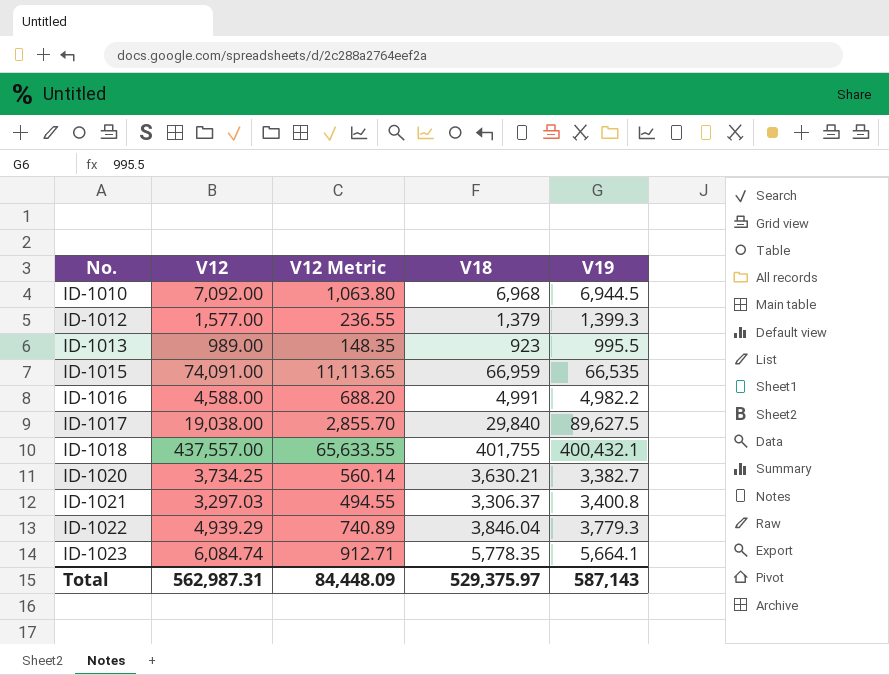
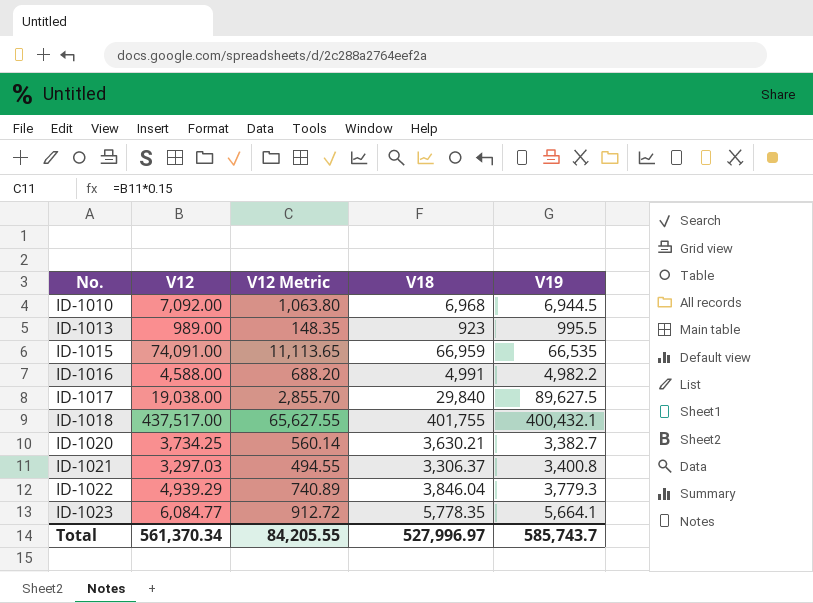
row ID-1012: 1,577.00 | 236.55 | 1,379 | 1,399.3 -> none
ID-1018 | V12: 437,557.00 -> 437,517.00
ID-1018 | V12 Metric: 65,633.55 -> 65,627.55
ID-1023 | V12: 6,084.74 -> 6,084.77
ID-1023 | V12 Metric: 912.71 -> 912.72
Total | V12: 562,987.31 -> 561,370.34
Total | V12 Metric: 84,448.09 -> 84,205.55
Total | V18: 529,375.97 -> 527,996.97
Total | V19: 587,143 -> 585,743.7

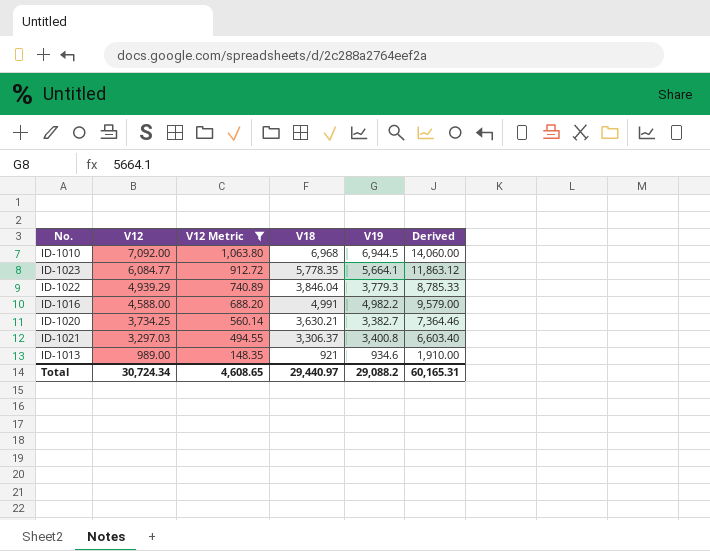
filter: none -> V12 Metric <= 1,063.80
row order: No. ascending -> V12 descending
column Derived | formula: none -> [V12] + [V18]
ID-1013 | V18: 923 -> 921
ID-1013 | V19: 995.5 -> 934.6
Total | V12: 561,370.34 -> 30,724.34
Total | V12 Metric: 84,205.55 -> 4,608.65
Total | V18: 527,996.97 -> 29,440.97
Total | V19: 585,743.7 -> 29,088.2

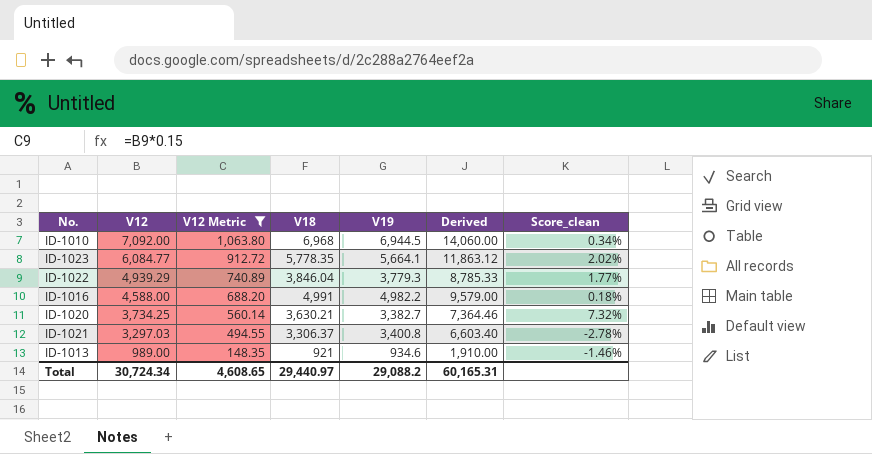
column Score_clean | formula: none -> ([V18] - [V19]) / [V19]

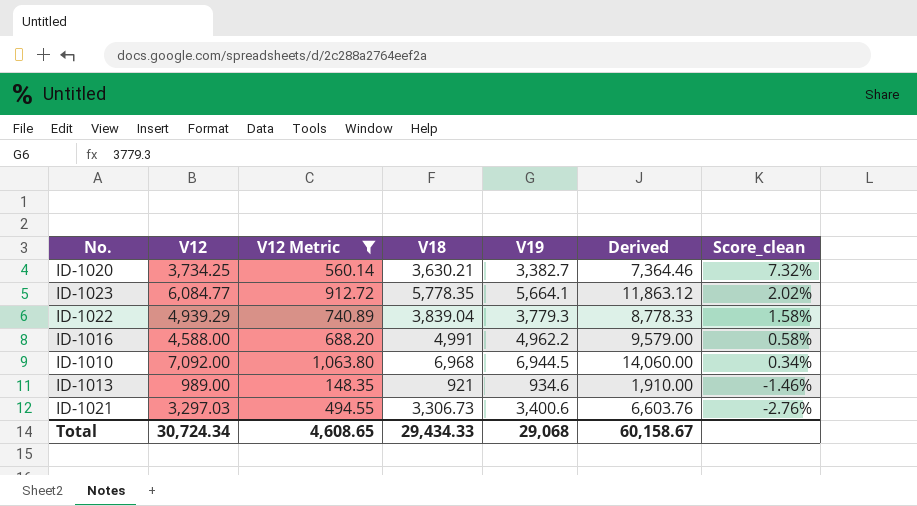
row order: V12 descending -> Score_clean descending
ID-1022 | V18: 3,846.04 -> 3,839.04
ID-1022 | Derived: 8,785.33 -> 8,778.33
ID-1022 | Score_clean: 1.77% -> 1.58%
ID-1016 | V19: 4,982.2 -> 4,962.2
ID-1016 | Score_clean: 0.18% -> 0.58%
ID-1021 | V18: 3,306.37 -> 3,306.73
ID-1021 | V19: 3,400.8 -> 3,400.6
ID-1021 | Derived: 6,603.40 -> 6,603.76
ID-1021 | Score_clean: -2.78% -> -2.76%
Total | V18: 29,440.97 -> 29,434.33
Total | V19: 29,088.2 -> 29,068
Total | Derived: 60,165.31 -> 60,158.67

